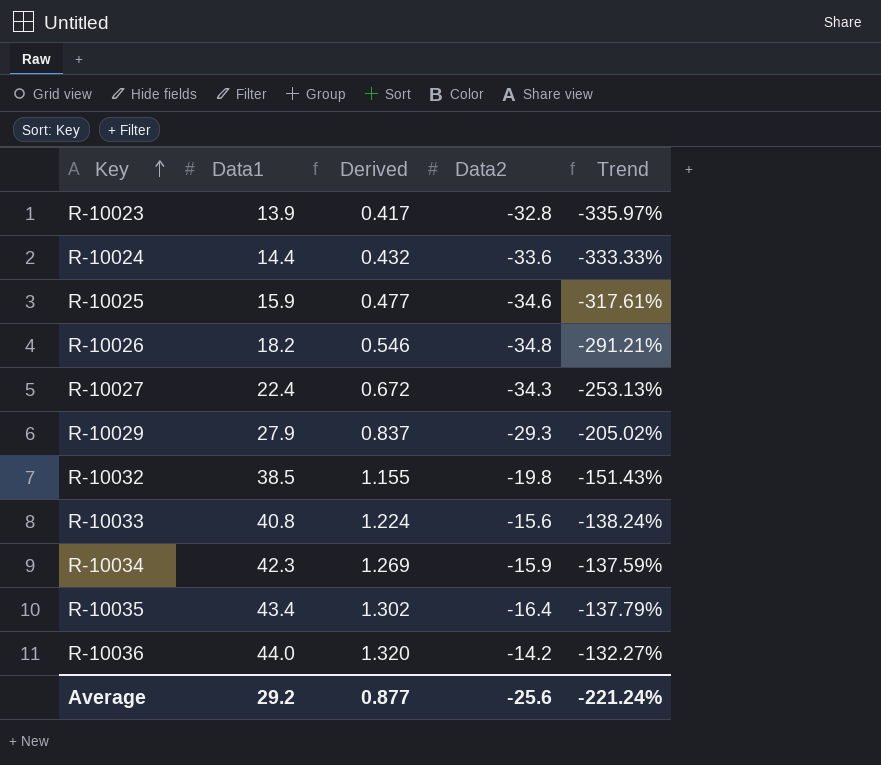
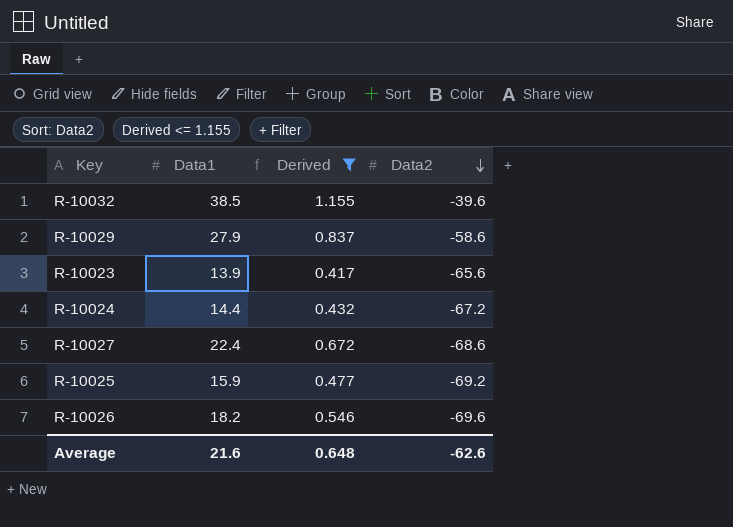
filter: none -> Derived <= 1.155
row order: Key ascending -> Data2 descending
column Trend | formula: ([Data2] - [Data1]) / [Data1] -> none
R-10032 | Data2: -19.8 -> -39.6
R-10029 | Data2: -29.3 -> -58.6
R-10023 | Data2: -32.8 -> -65.6
R-10024 | Data2: -33.6 -> -67.2
R-10027 | Data2: -34.3 -> -68.6
R-10025 | Data2: -34.6 -> -69.2
R-10026 | Data2: -34.8 -> -69.6
Average | Data1: 29.2 -> 21.6
Average | Derived: 0.877 -> 0.648
Average | Data2: -25.6 -> -62.6

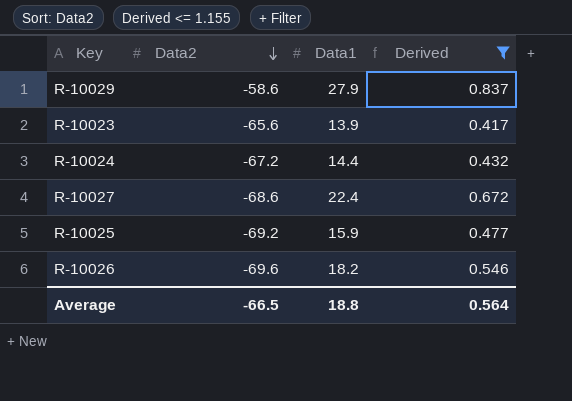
column Data2 | position: 4 -> 2
row R-10032: 38.5 | 1.155 | -39.6 -> none
Average | Data2: -62.6 -> -66.5
Average | Data1: 21.6 -> 18.8
Average | Derived: 0.648 -> 0.564

